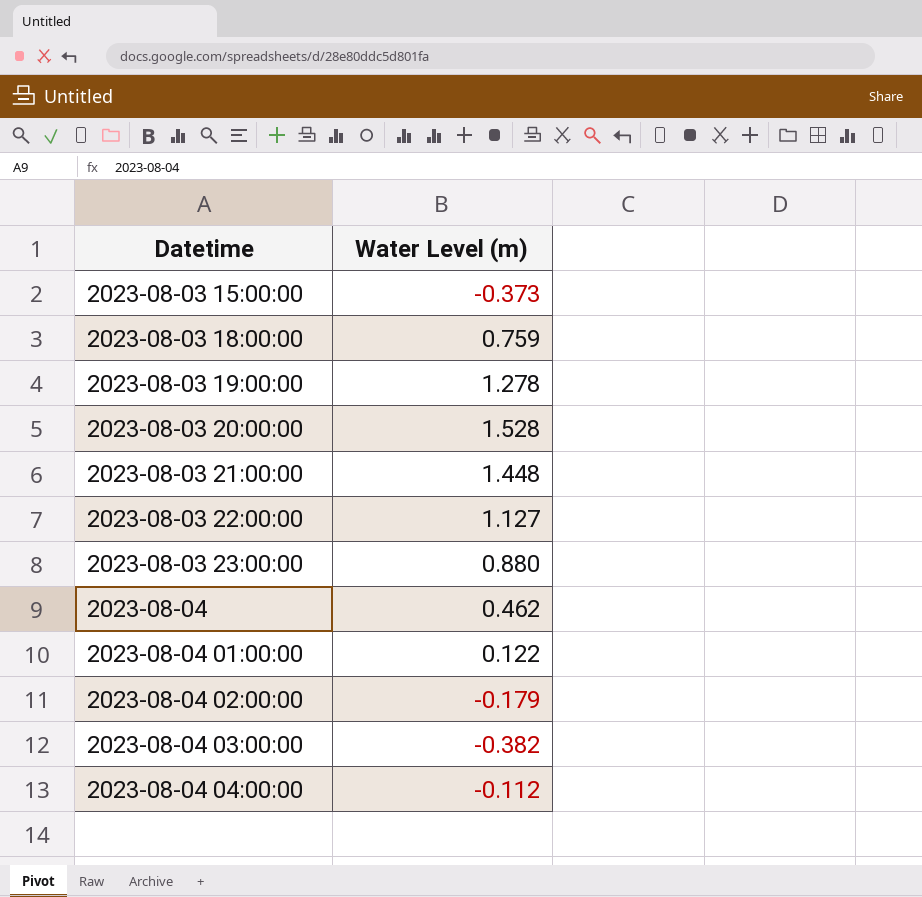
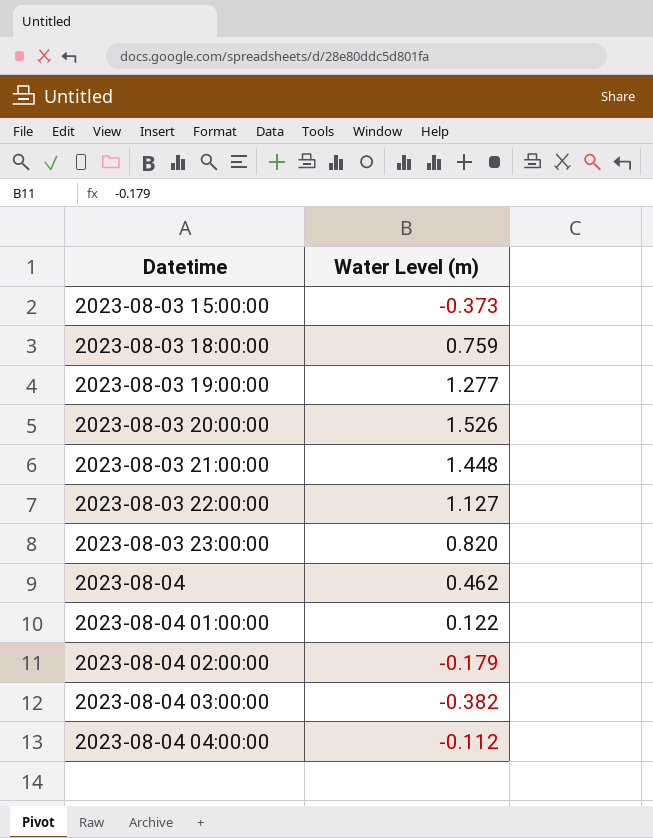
2023-08-03 19:00:00 | Water Level (m): 1.278 -> 1.277
2023-08-03 20:00:00 | Water Level (m): 1.528 -> 1.526
2023-08-03 23:00:00 | Water Level (m): 0.880 -> 0.820

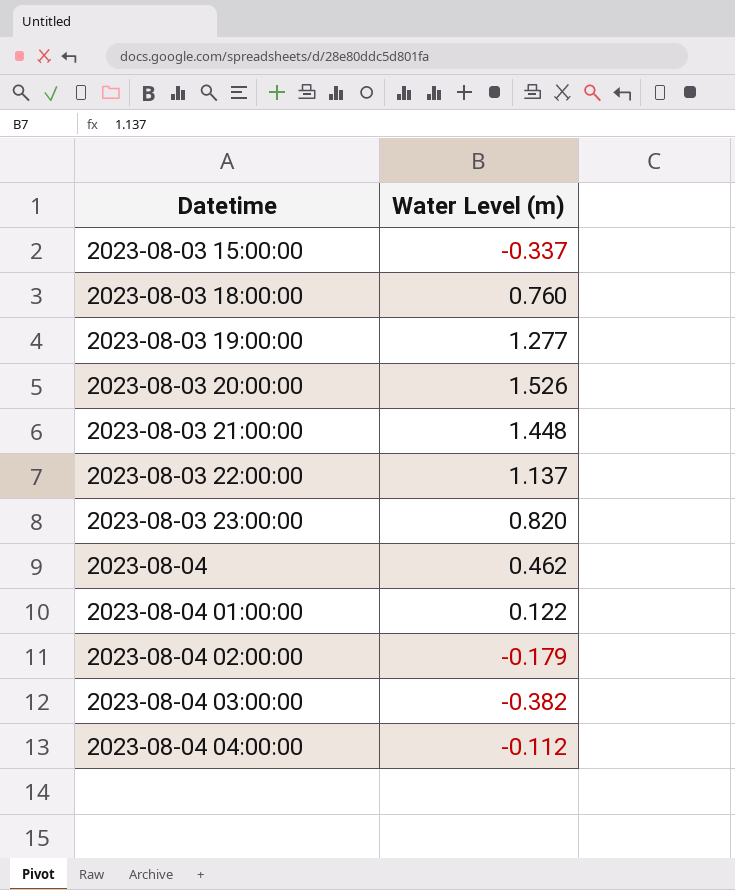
2023-08-03 15:00:00 | Water Level (m): -0.373 -> -0.337
2023-08-03 18:00:00 | Water Level (m): 0.759 -> 0.760
2023-08-03 22:00:00 | Water Level (m): 1.127 -> 1.137

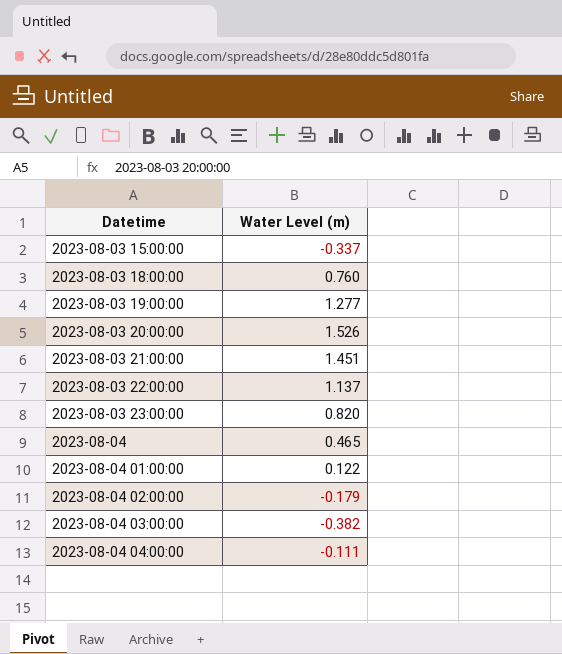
2023-08-03 21:00:00 | Water Level (m): 1.448 -> 1.451
2023-08-04 | Water Level (m): 0.462 -> 0.465
2023-08-04 04:00:00 | Water Level (m): -0.112 -> -0.111

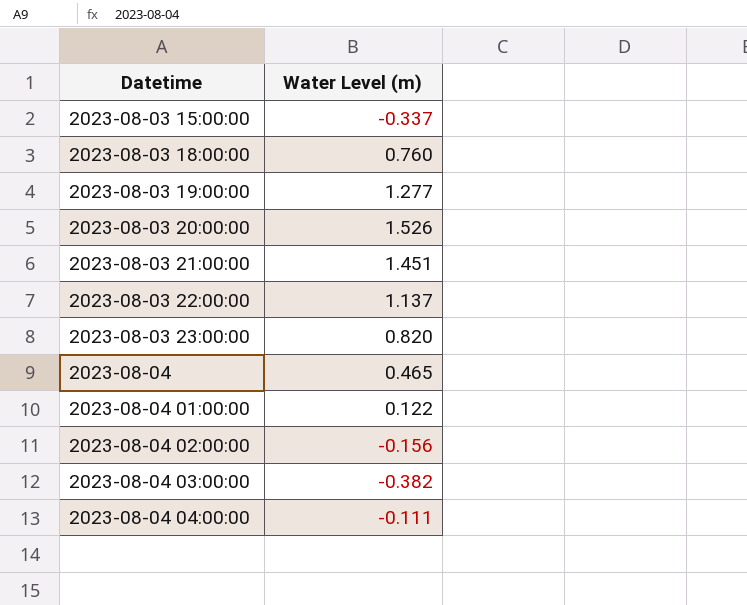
2023-08-04 02:00:00 | Water Level (m): -0.179 -> -0.156

